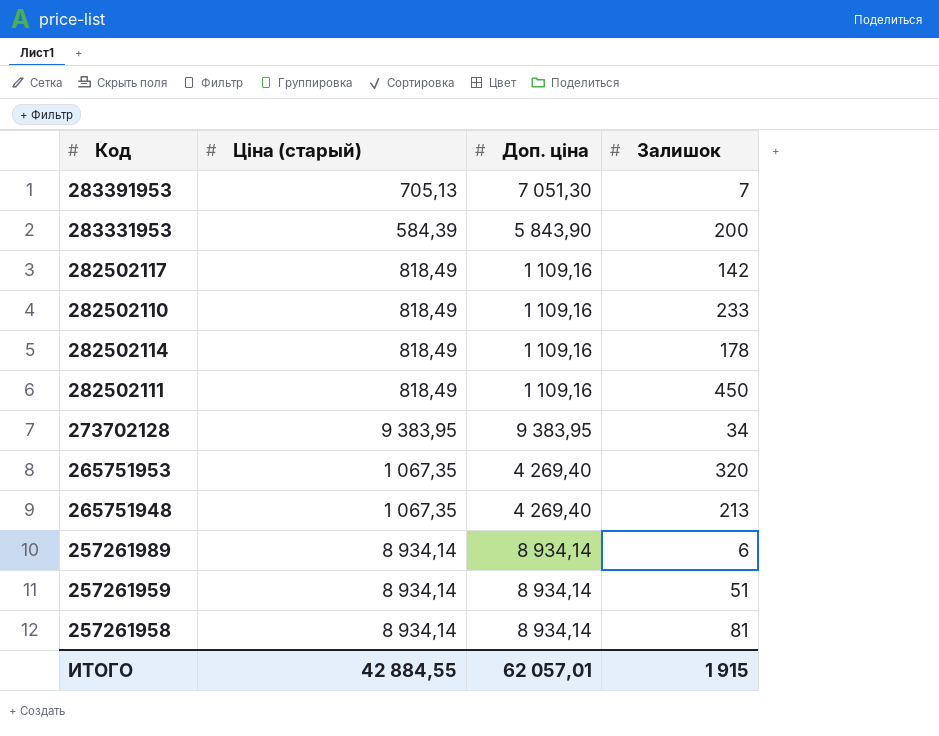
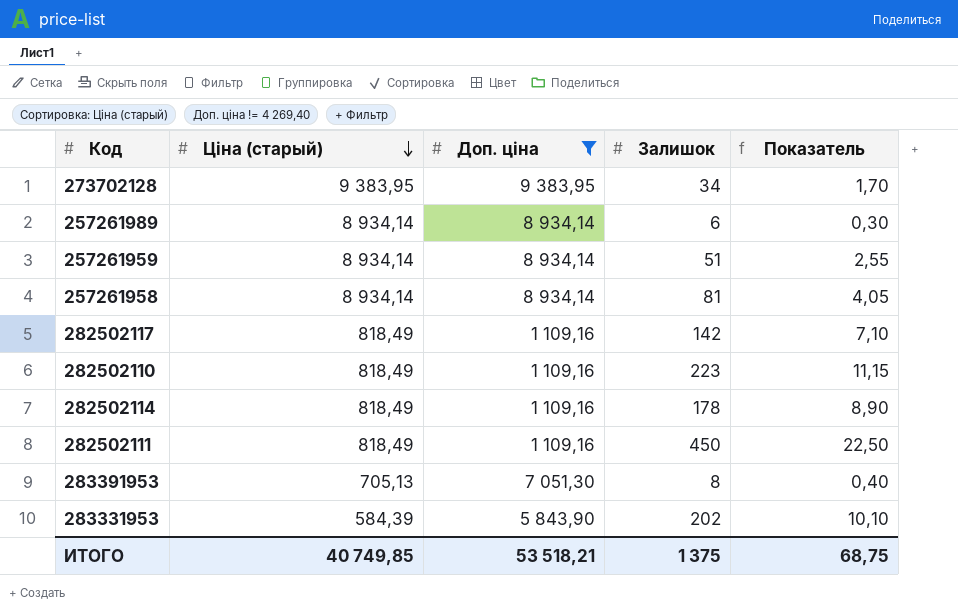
filter: none -> Доп. ціна != 4 269,40
row order: none -> Ціна (старый) descending
column Показатель | formula: none -> [Залишок] * 0,05
282502110 | Залишок: 233 -> 223
283391953 | Залишок: 7 -> 8
283331953 | Залишок: 200 -> 202
ИТОГО | Ціна (старый): 42 884,55 -> 40 749,85
ИТОГО | Доп. ціна: 62 057,01 -> 53 518,21
ИТОГО | Залишок: 1 915 -> 1 375

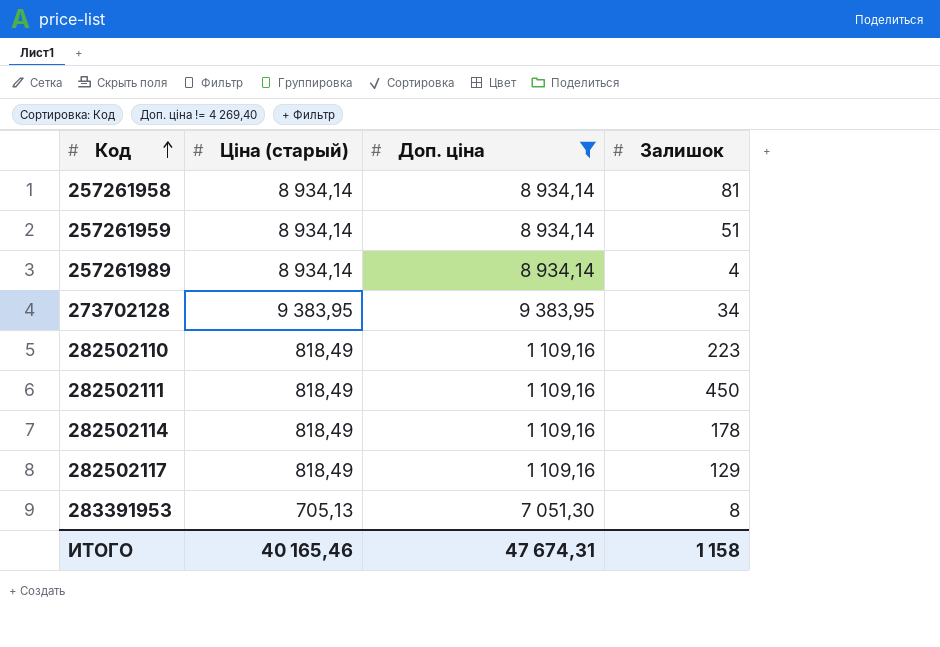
row order: Ціна (старый) descending -> Код ascending
column Показатель | formula: [Залишок] * 0,05 -> none
row 283331953: 584,39 | 5 843,90 | 202 | 10,10 -> none
257261989 | Залишок: 6 -> 4
282502117 | Залишок: 142 -> 129
ИТОГО | Ціна (старый): 40 749,85 -> 40 165,46
ИТОГО | Доп. ціна: 53 518,21 -> 47 674,31
ИТОГО | Залишок: 1 375 -> 1 158

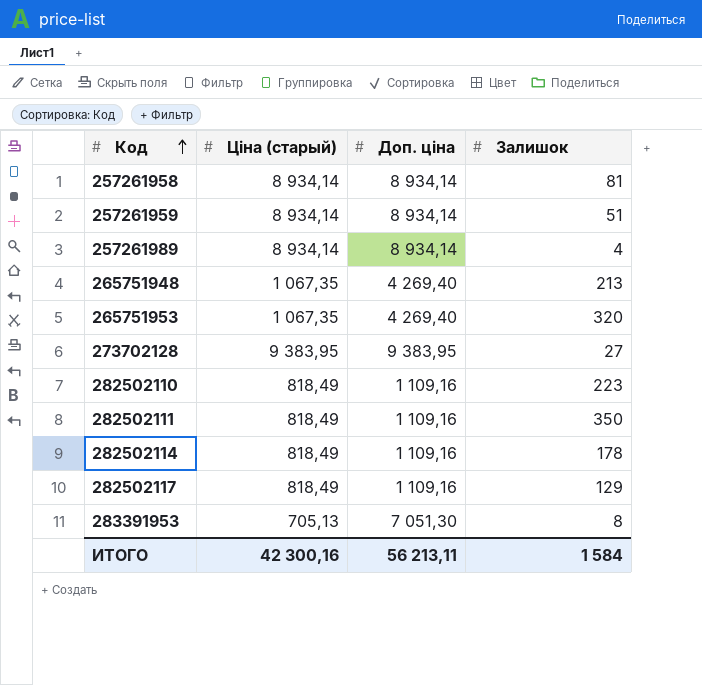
filter: Доп. ціна != 4 269,40 -> none
273702128 | Залишок: 34 -> 27
282502111 | Залишок: 450 -> 350
ИТОГО | Ціна (старый): 40 165,46 -> 42 300,16
ИТОГО | Доп. ціна: 47 674,31 -> 56 213,11
ИТОГО | Залишок: 1 158 -> 1 584

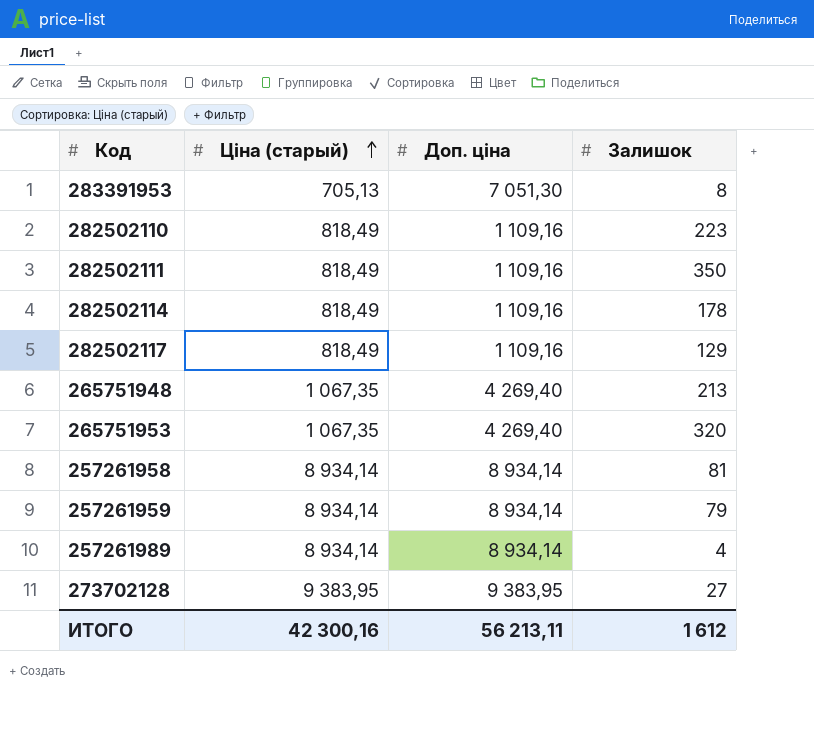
row order: Код ascending -> Ціна (старый) ascending
257261959 | Залишок: 51 -> 79
ИТОГО | Залишок: 1 584 -> 1 612

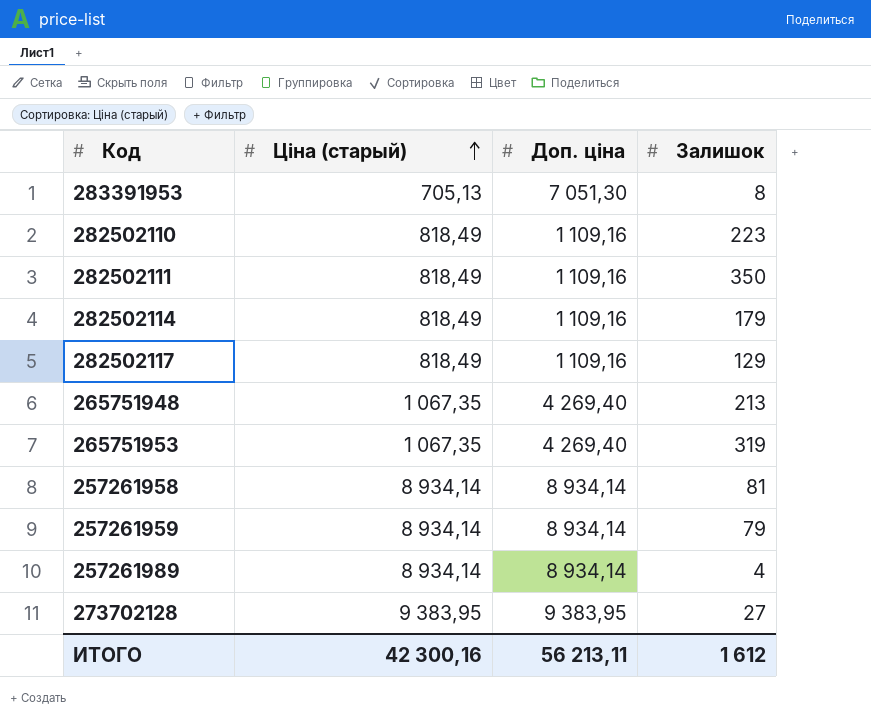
282502114 | Залишок: 178 -> 179
265751953 | Залишок: 320 -> 319

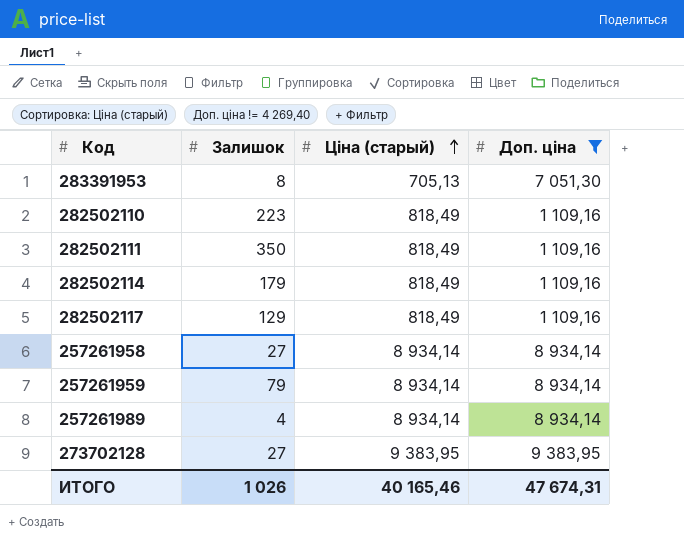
filter: none -> Доп. ціна != 4 269,40
column Залишок | position: 4 -> 2
257261958 | Залишок: 81 -> 27
ИТОГО | Залишок: 1 612 -> 1 026
ИТОГО | Ціна (старый): 42 300,16 -> 40 165,46
ИТОГО | Доп. ціна: 56 213,11 -> 47 674,31

